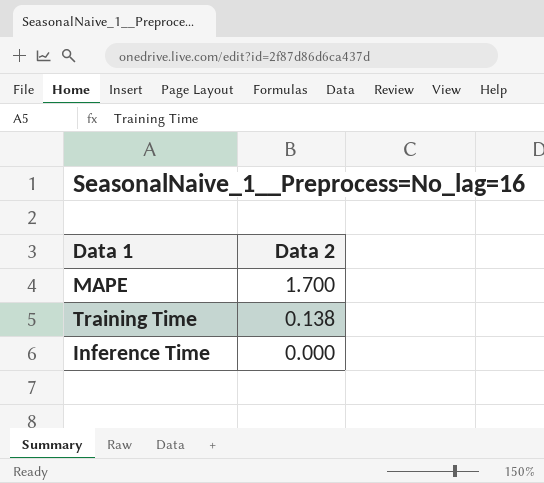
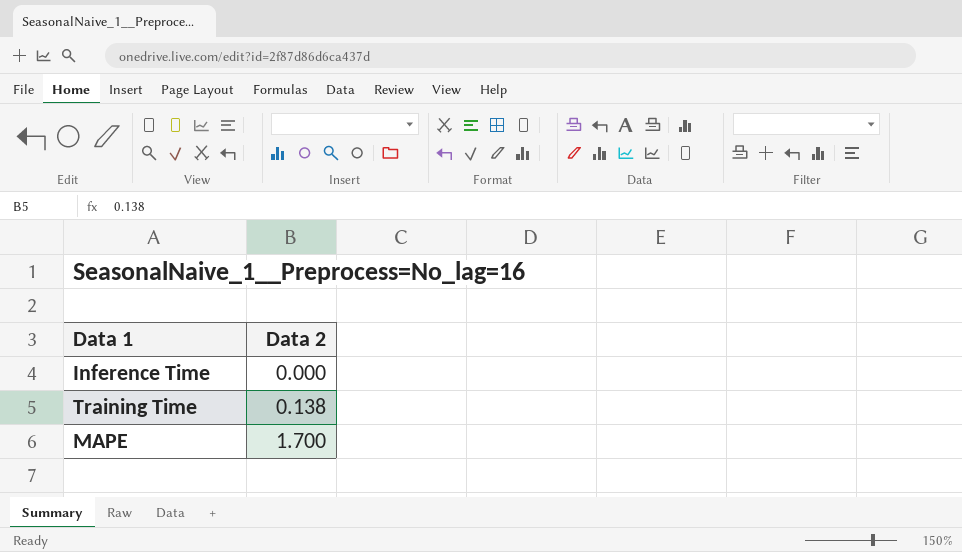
row order: Data 2 descending -> Data 2 ascending

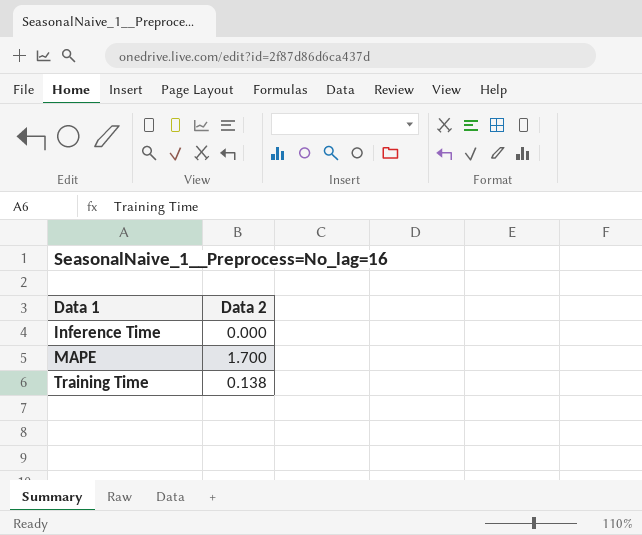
row order: Data 2 ascending -> Data 1 ascending

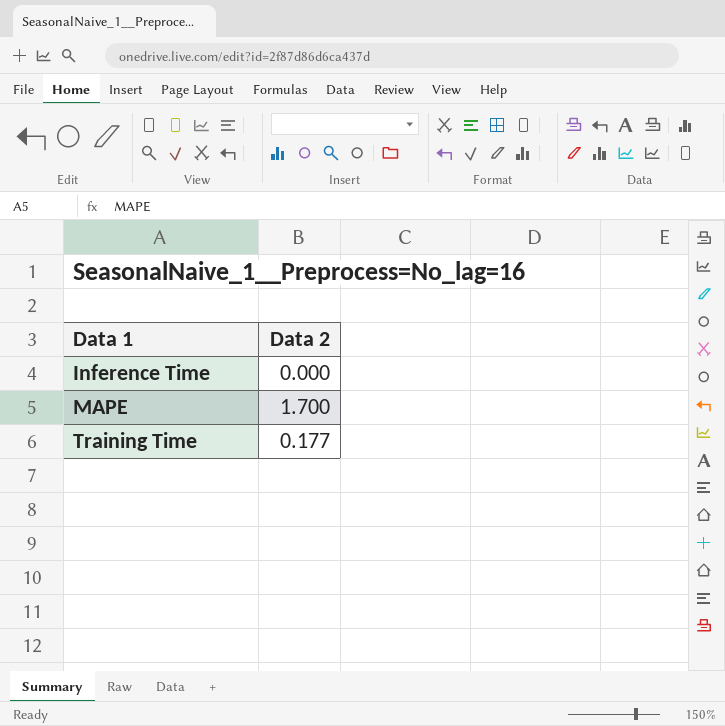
Training Time | Data 2: 0.138 -> 0.177

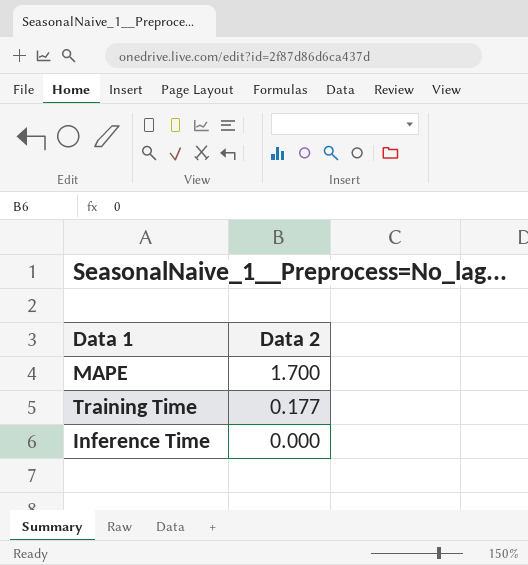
row order: Data 1 ascending -> Data 2 descending

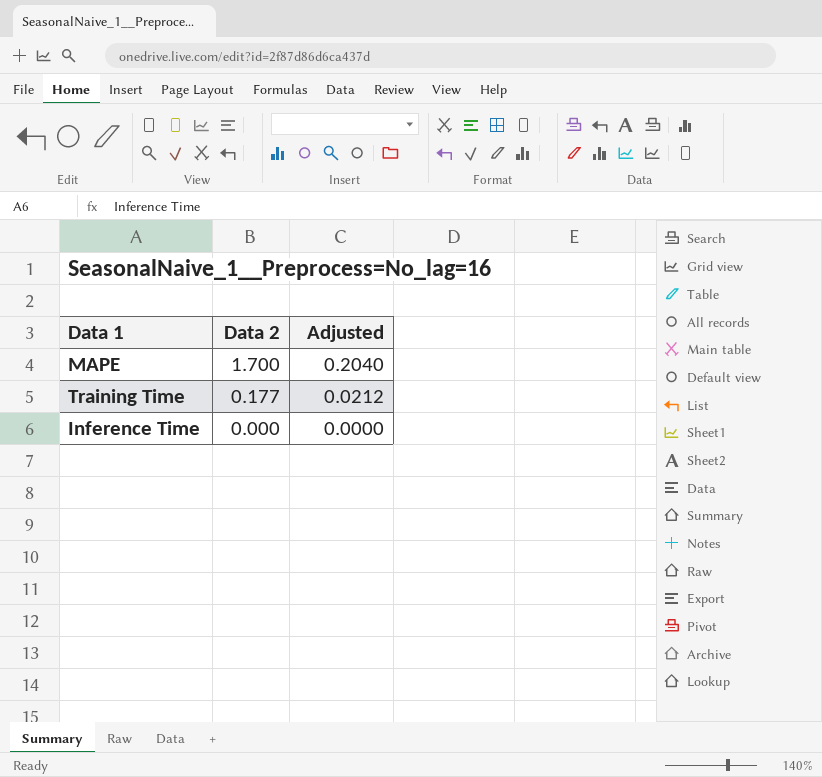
column Adjusted | formula: none -> [Data 2] * 0.12

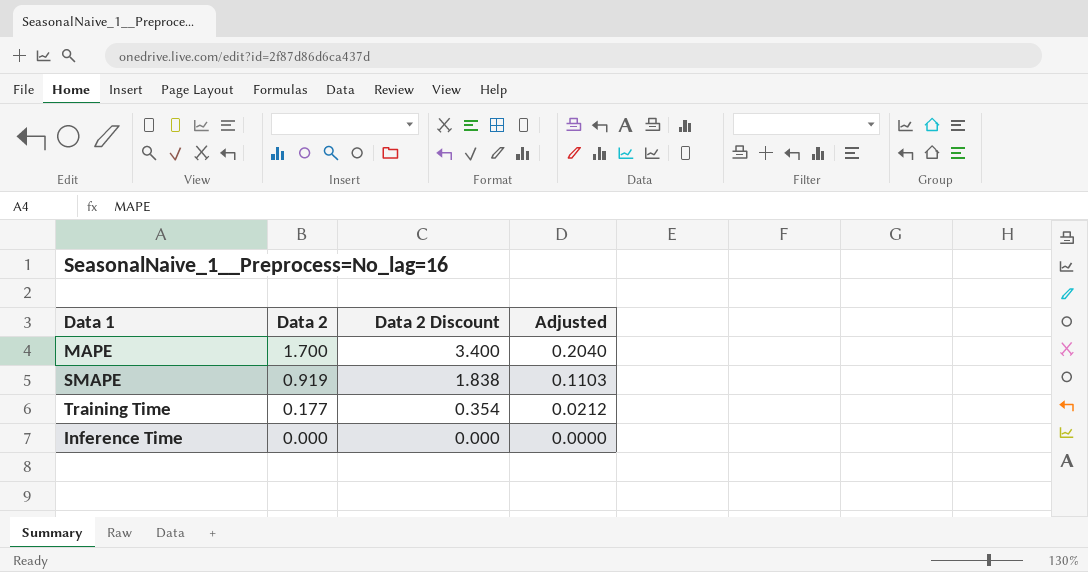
column Data 2 Discount | formula: none -> [Data 2] * 2
row SMAPE: none -> 0.919 | 1.838 | 0.1103

